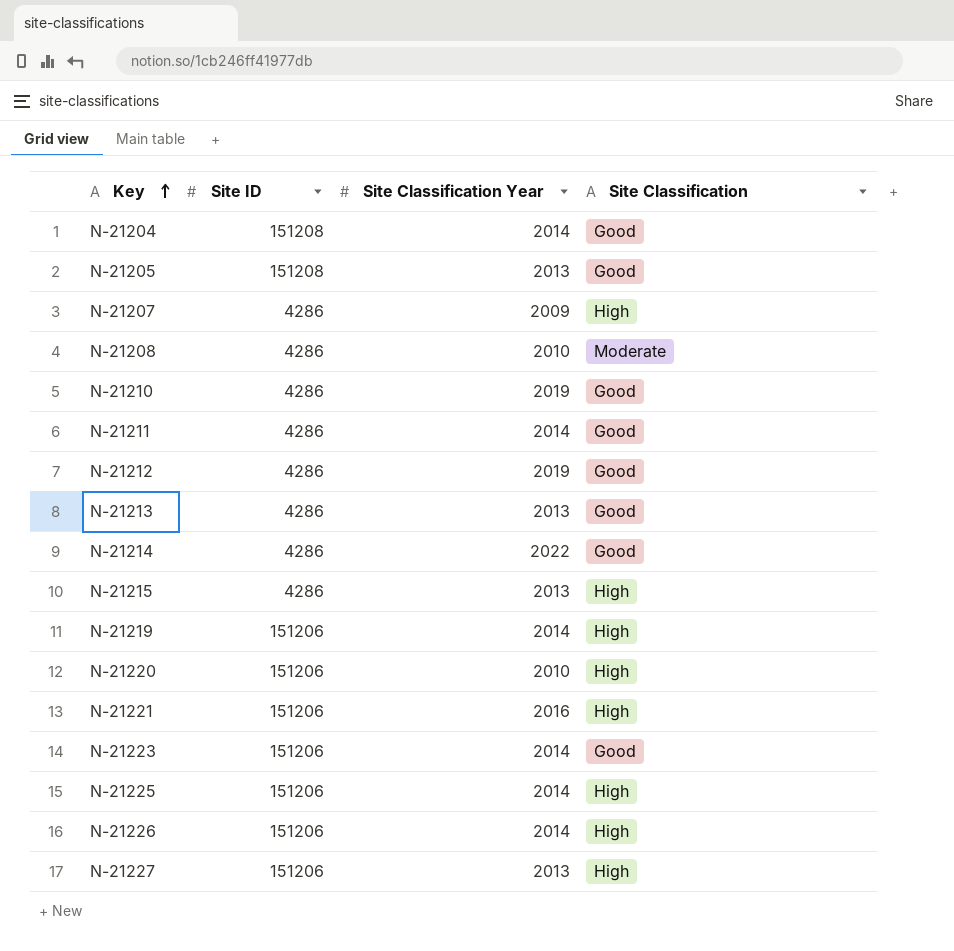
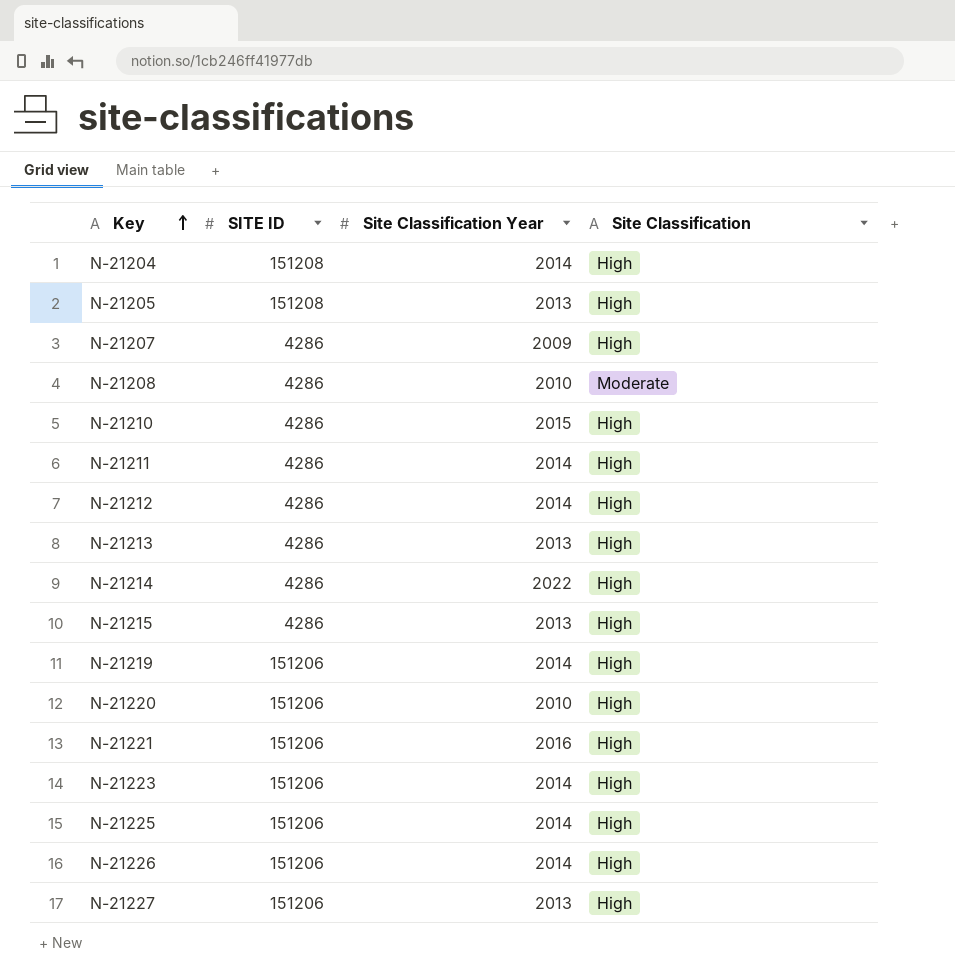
column name: Site ID -> SITE ID
N-21204 | Site Classification: Good -> High
N-21205 | Site Classification: Good -> High
N-21210 | Site Classification Year: 2019 -> 2015
N-21210 | Site Classification: Good -> High
N-21211 | Site Classification: Good -> High
N-21212 | Site Classification Year: 2019 -> 2014
N-21212 | Site Classification: Good -> High
N-21213 | Site Classification: Good -> High
N-21214 | Site Classification: Good -> High
N-21223 | Site Classification: Good -> High

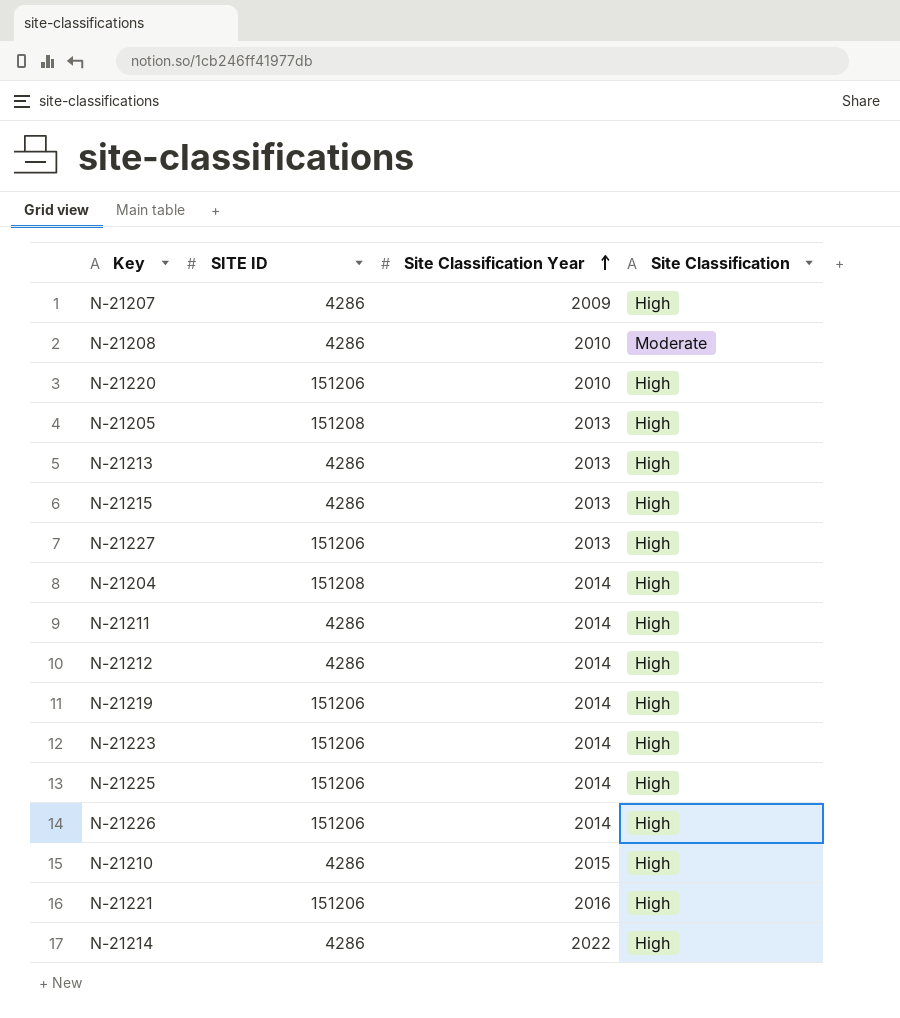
row order: Key ascending -> Site Classification Year ascending

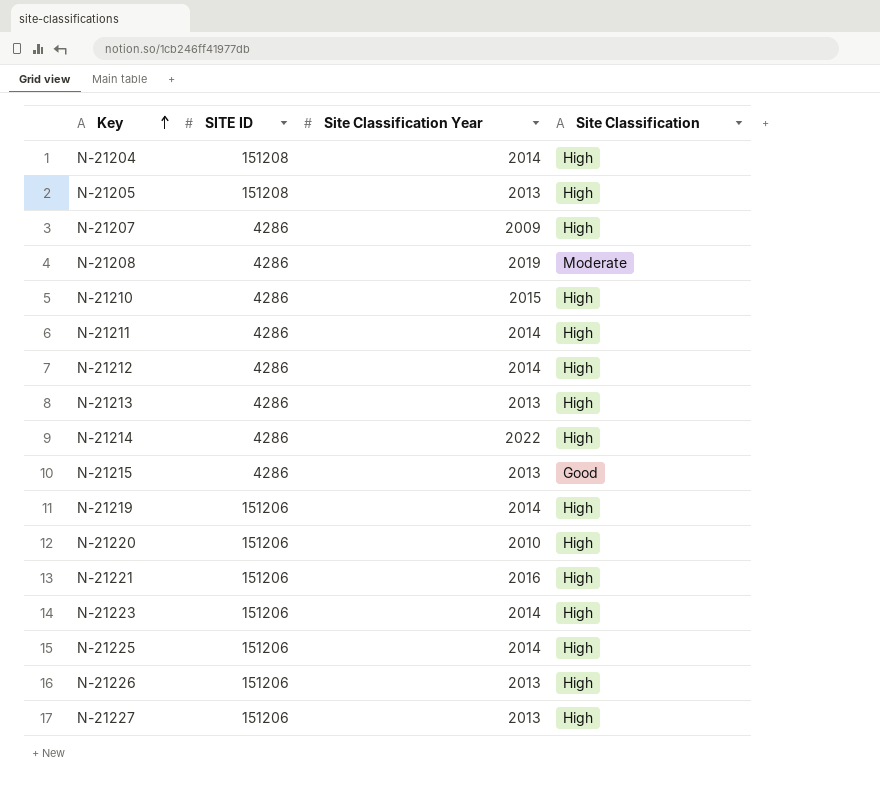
row order: Site Classification Year ascending -> Key ascending
N-21208 | Site Classification Year: 2010 -> 2019
N-21215 | Site Classification: High -> Good
N-21226 | Site Classification Year: 2014 -> 2013

